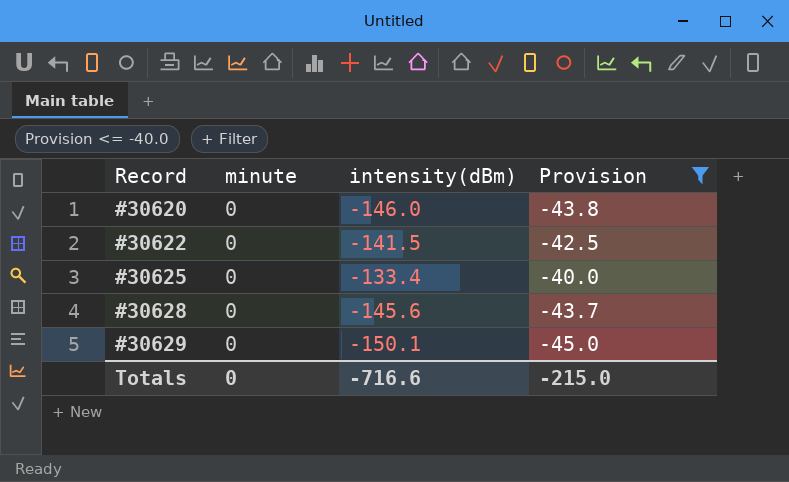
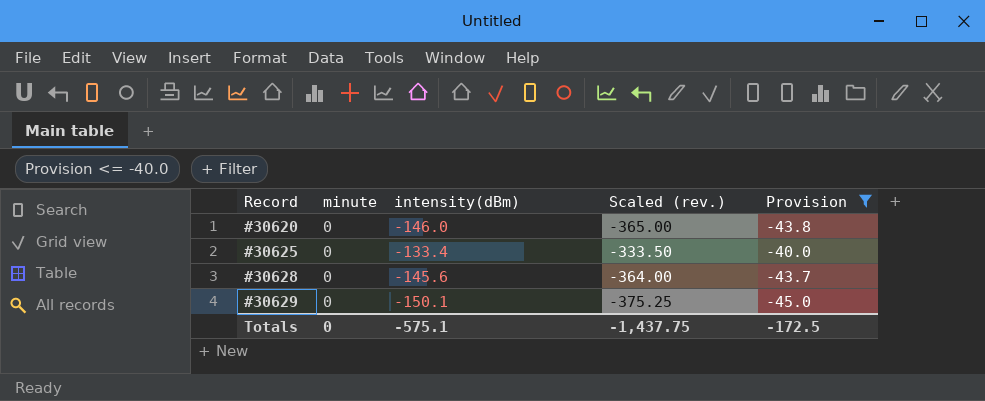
column Scaled (rev.) | formula: none -> [intensity(dBm)] * 2.5
row #30622: 0 | -141.5 | -42.5 -> none
Totals | intensity(dBm): -716.6 -> -575.1
Totals | Provision: -215.0 -> -172.5

